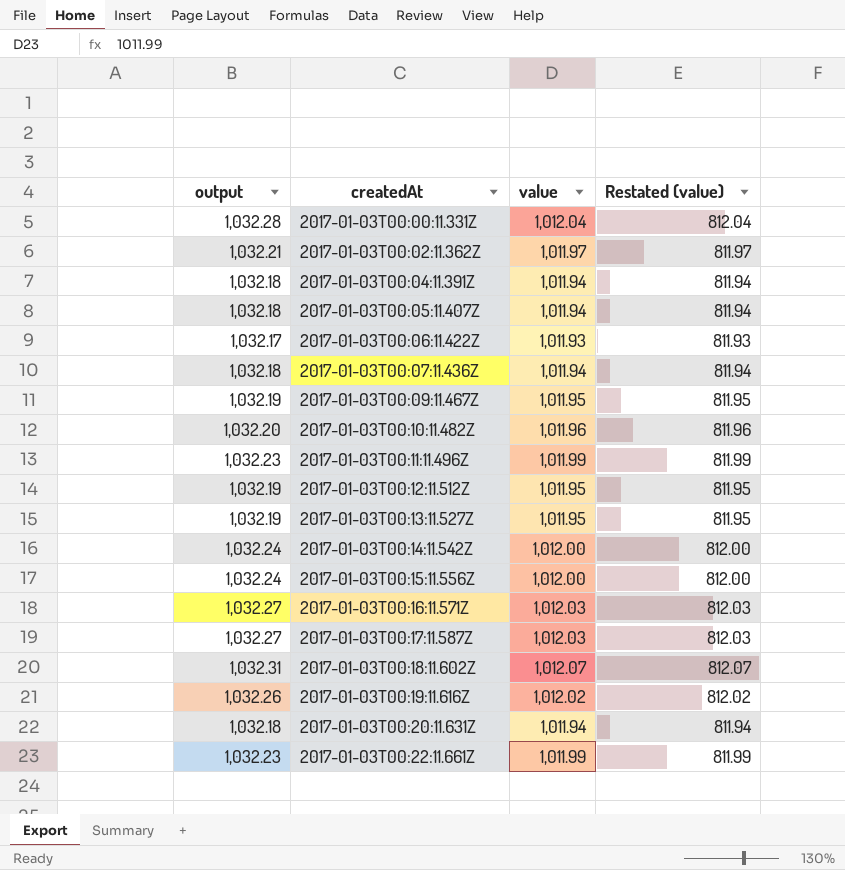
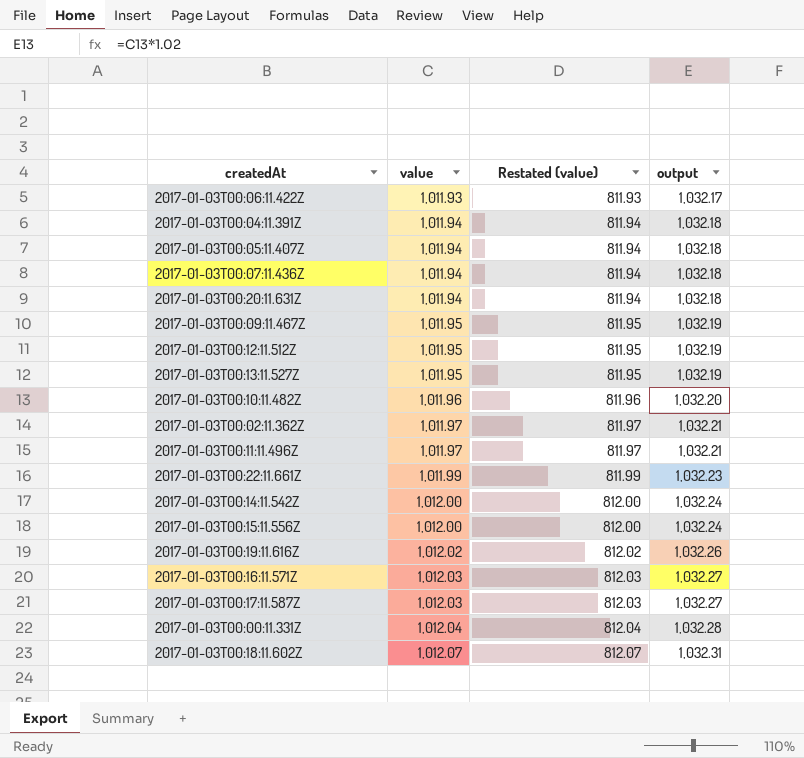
row order: createdAt ascending -> value ascending
column output | position: 1 -> 4
2017-01-03T00:11:11.496Z | value: 1,011.99 -> 1,011.97
2017-01-03T00:11:11.496Z | Restated (value): 811.99 -> 811.97
2017-01-03T00:11:11.496Z | output: 1,032.23 -> 1,032.21

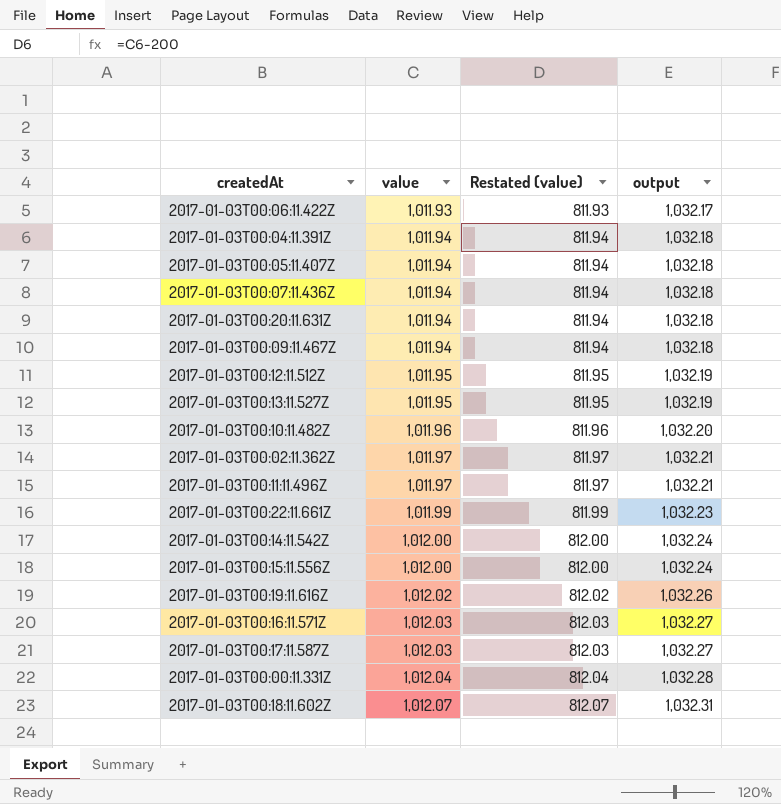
2017-01-03T00:09:11.467Z | value: 1,011.95 -> 1,011.94
2017-01-03T00:09:11.467Z | Restated (value): 811.95 -> 811.94
2017-01-03T00:09:11.467Z | output: 1,032.19 -> 1,032.18

